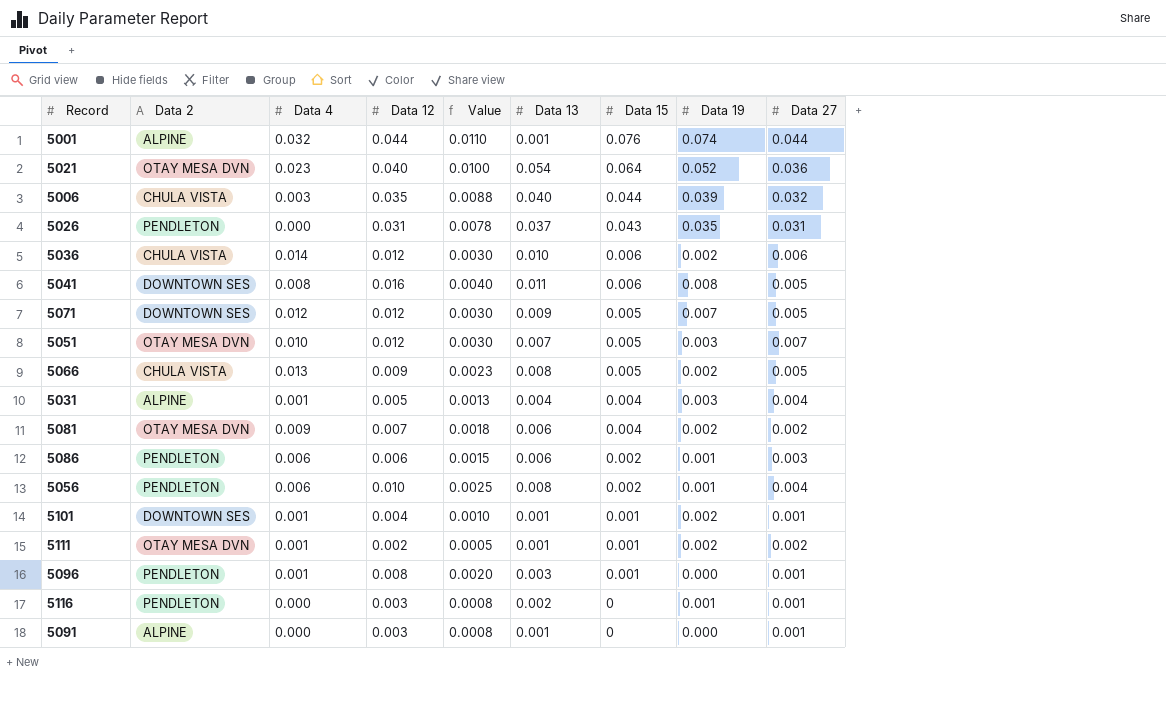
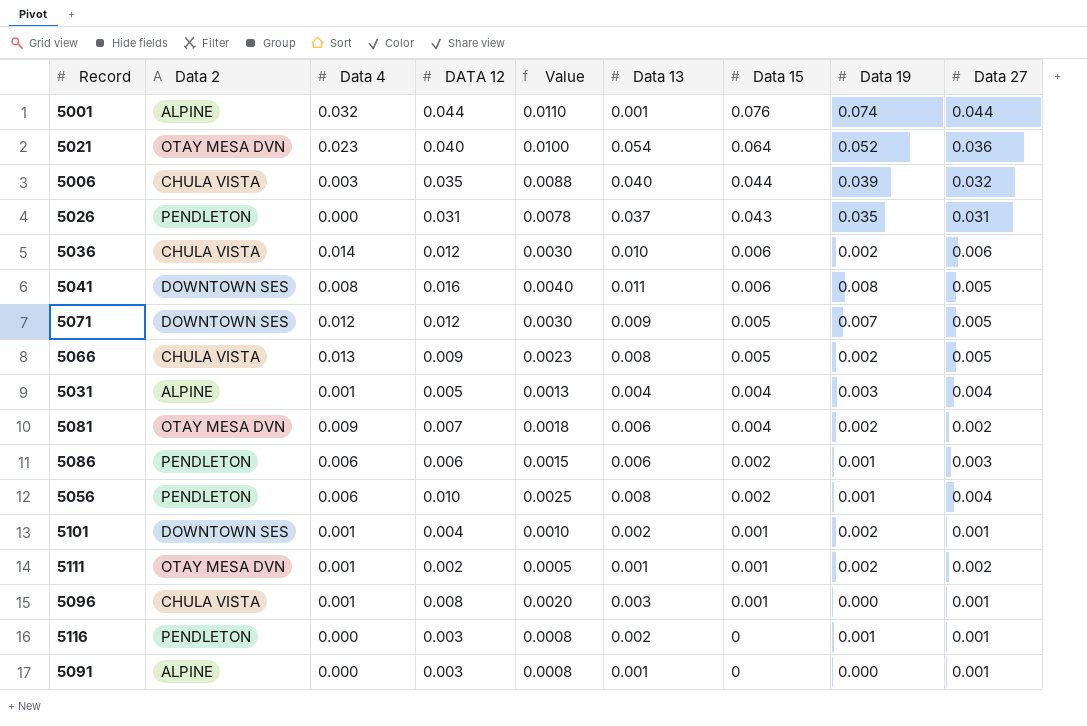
column name: Data 12 -> DATA 12
row 5051: OTAY MESA DVN | 0.010 | 0.012 | 0.0030 | 0.007 | 0.005 | 0.003 | 0.007 -> none
5101 | Data 13: 0.001 -> 0.002
5096 | Data 2: PENDLETON -> CHULA VISTA

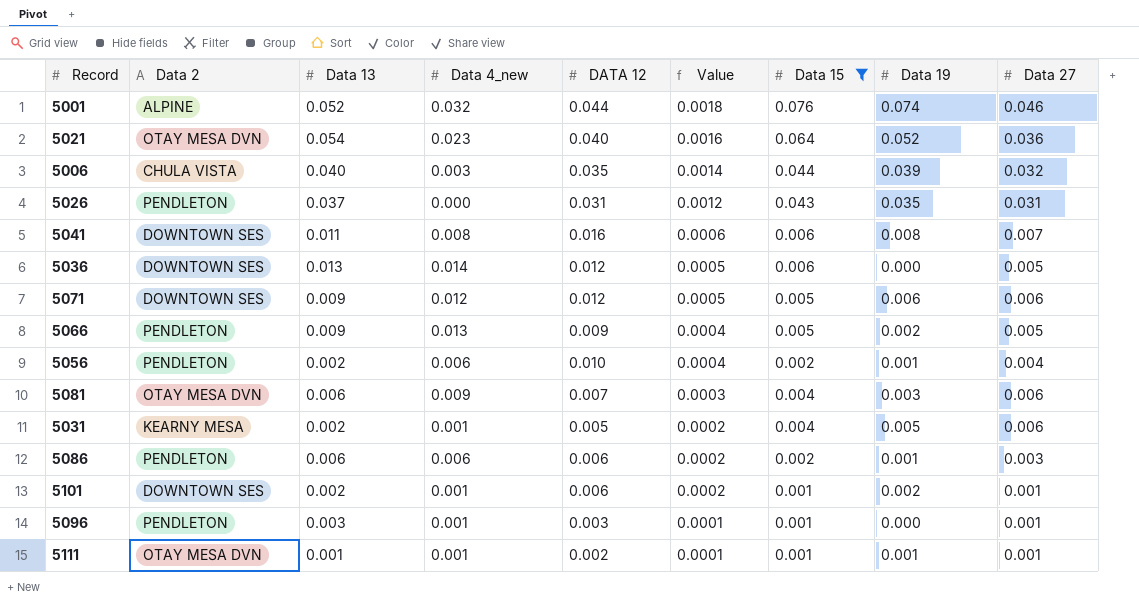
filter: none -> Data 15 != 0
row order: Data 15 descending -> Value descending
column Data 13 | position: 6 -> 3
column name: Data 4 -> Data 4_new
column Value | formula: [DATA 12] * 0.25 -> [DATA 12] * 0.04
5001 | Data 13: 0.001 -> 0.052
5001 | Data 27: 0.044 -> 0.046
5041 | Data 27: 0.005 -> 0.007
5036 | Data 2: CHULA VISTA -> DOWNTOWN SES
5036 | Data 13: 0.010 -> 0.013
5036 | Data 19: 0.002 -> 0.000
5036 | Data 27: 0.006 -> 0.005
5071 | Data 19: 0.007 -> 0.006
5071 | Data 27: 0.005 -> 0.006
5066 | Data 2: CHULA VISTA -> PENDLETON
5066 | Data 13: 0.008 -> 0.009
5056 | Data 13: 0.008 -> 0.002
5081 | Data 19: 0.002 -> 0.003
5081 | Data 27: 0.002 -> 0.006
5031 | Data 2: ALPINE -> KEARNY MESA
5031 | Data 13: 0.004 -> 0.002
5031 | Data 19: 0.003 -> 0.005
5031 | Data 27: 0.004 -> 0.006
5101 | DATA 12: 0.004 -> 0.006
5096 | Data 2: CHULA VISTA -> PENDLETON
5096 | DATA 12: 0.008 -> 0.003
5111 | Data 19: 0.002 -> 0.001
5111 | Data 27: 0.002 -> 0.001

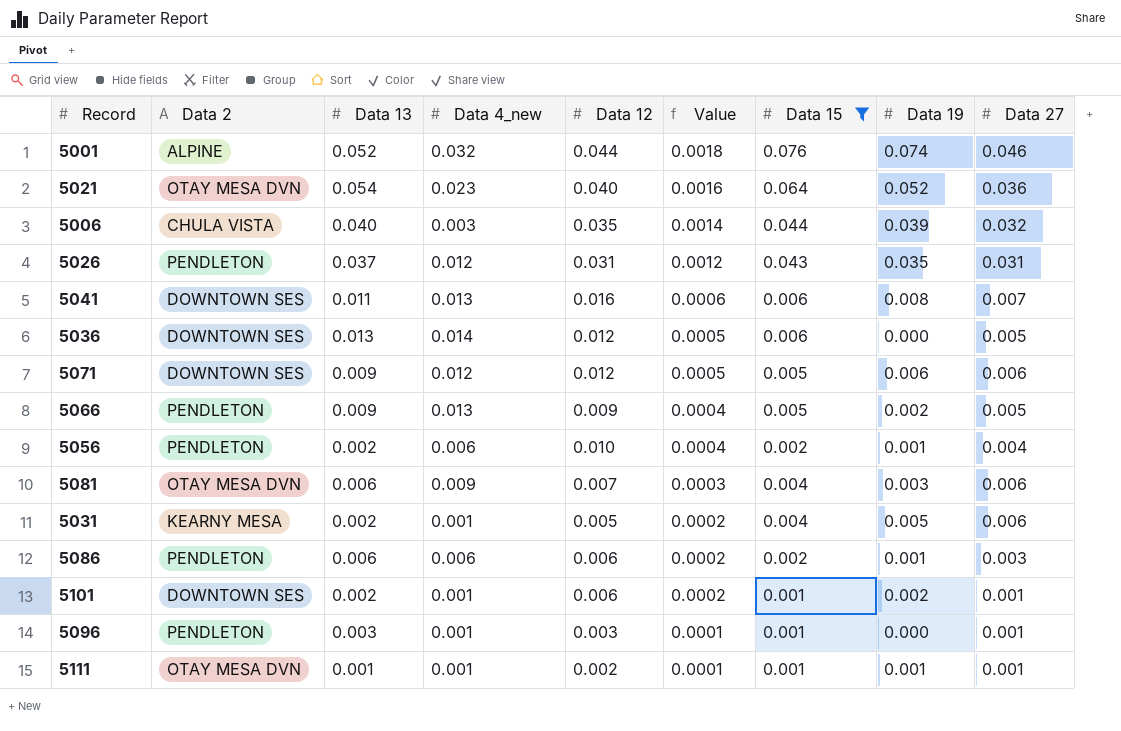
column name: DATA 12 -> Data 12
5026 | Data 4_new: 0.000 -> 0.012
5041 | Data 4_new: 0.008 -> 0.013

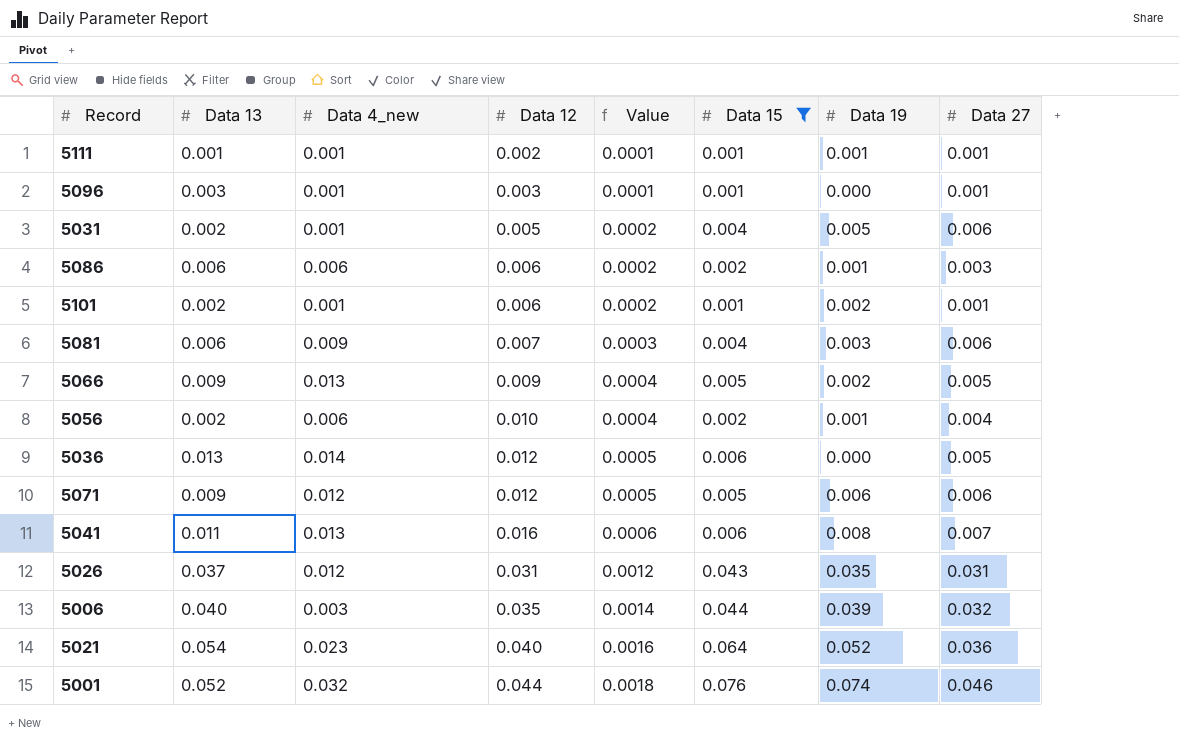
row order: Value descending -> Data 12 ascending
column Data 2 | position: 2 -> none

